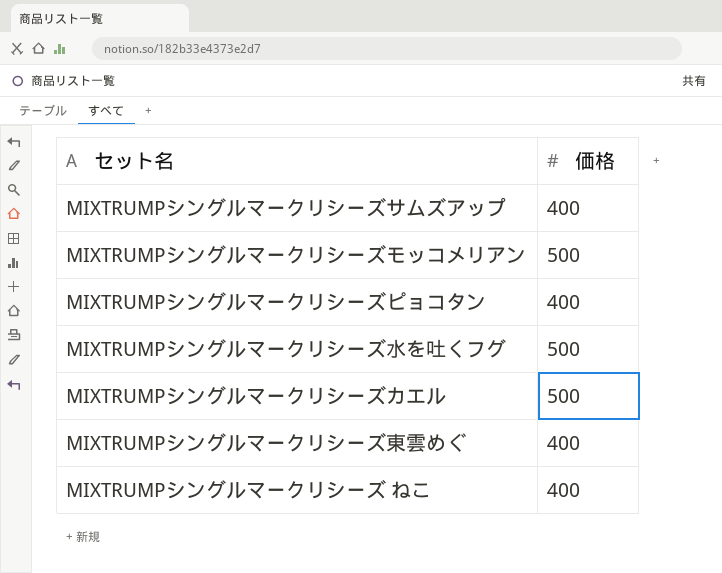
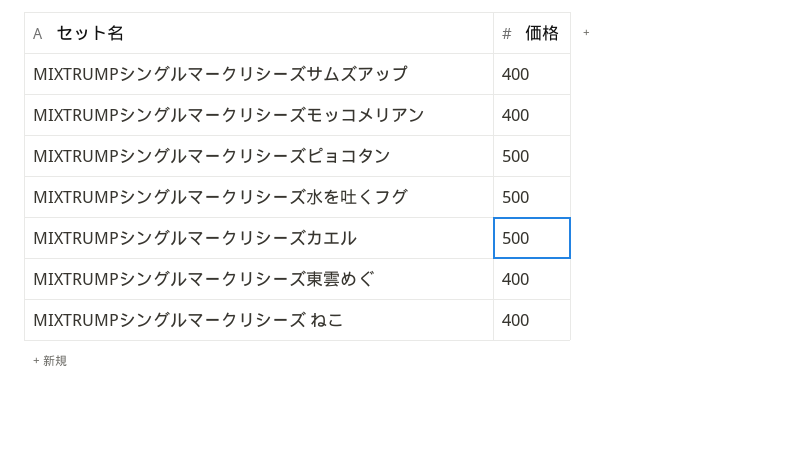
MIXTRUMPシングルマークリシーズモッコメリアン | 価格: 500 -> 400
MIXTRUMPシングルマークリシーズピョコタン | 価格: 400 -> 500

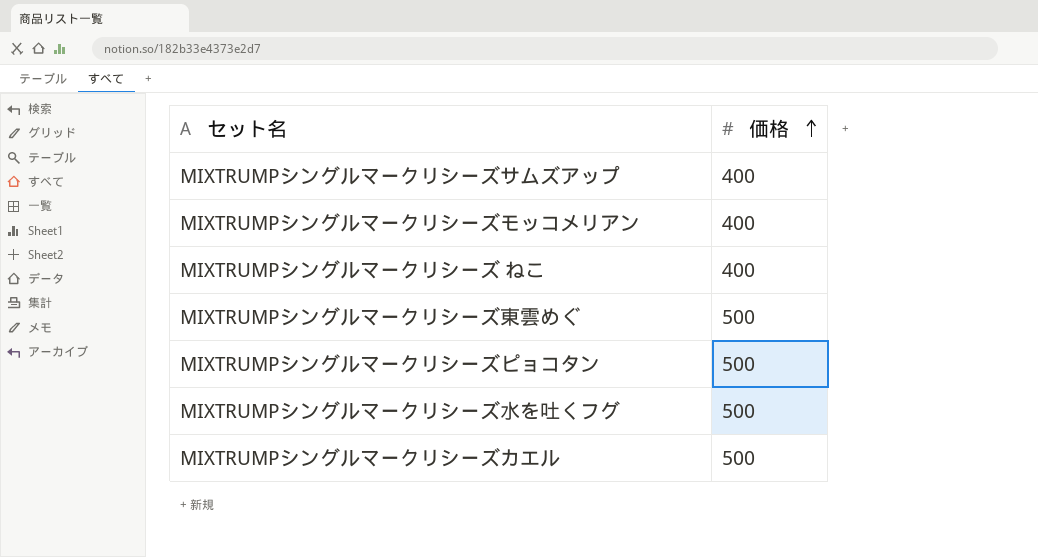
row order: none -> 価格 ascending
MIXTRUMPシングルマークリシーズ東雲めぐ | 価格: 400 -> 500

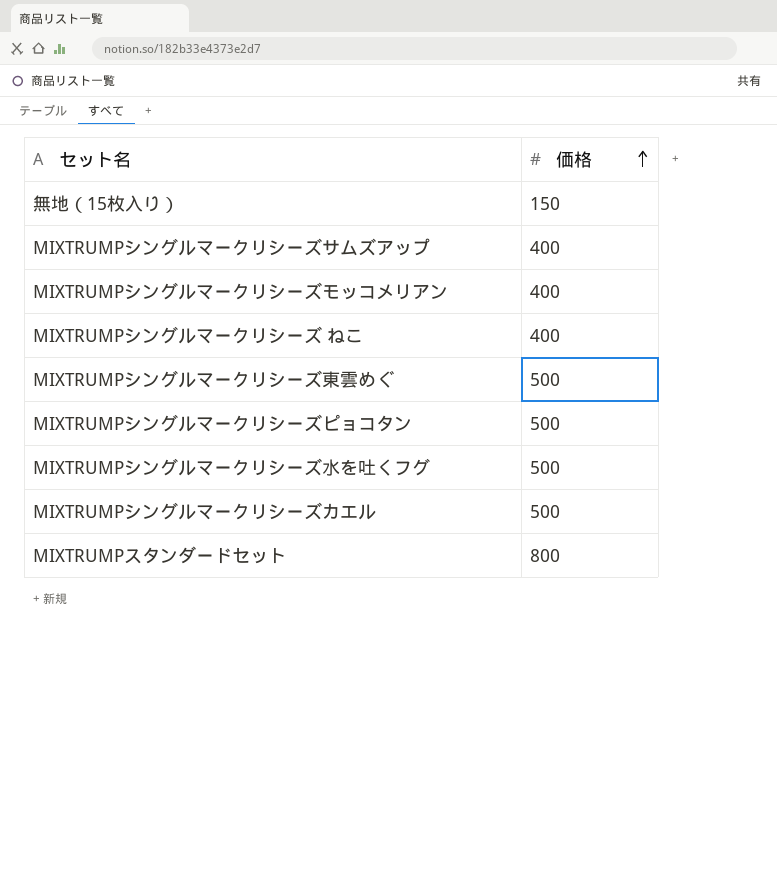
row 無地（15枚入り）: none -> 150
row MIXTRUMPスタンダードセット: none -> 800

